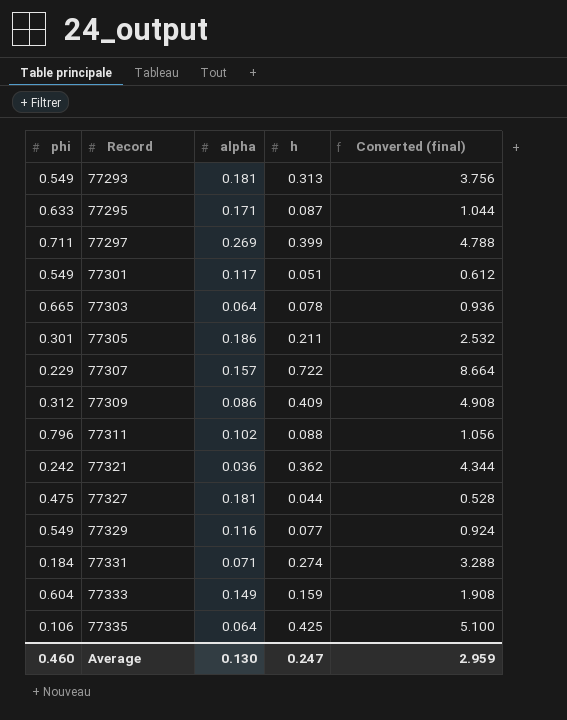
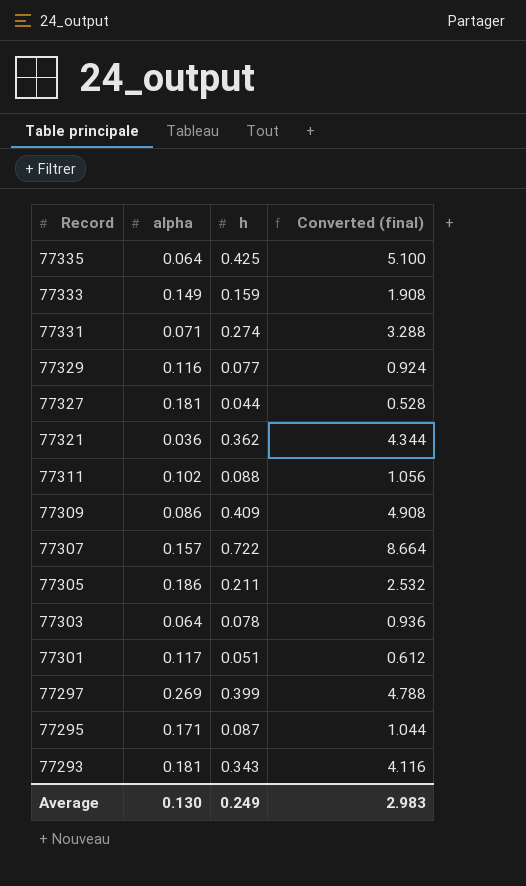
row order: Record ascending -> Record descending
column phi | position: 1 -> none
77293 | h: 0.313 -> 0.343
77293 | Converted (final): 3.756 -> 4.116
Average | h: 0.247 -> 0.249
Average | Converted (final): 2.959 -> 2.983

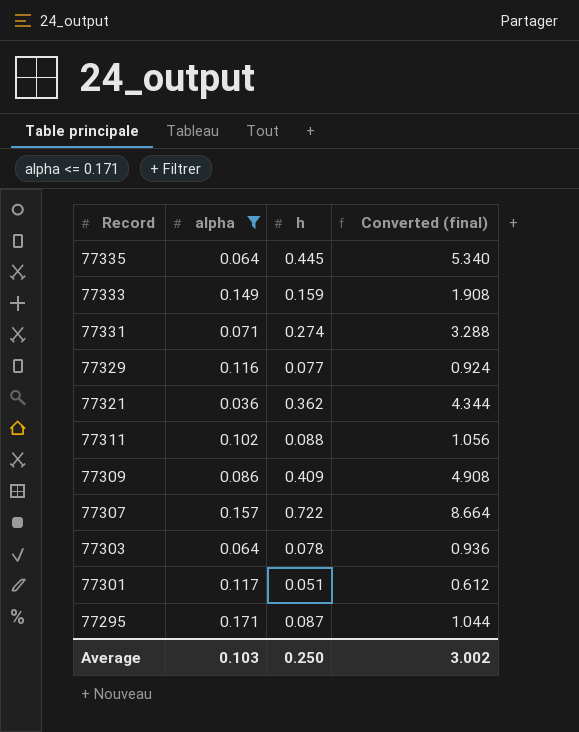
filter: none -> alpha <= 0.171
77335 | h: 0.425 -> 0.445
77335 | Converted (final): 5.100 -> 5.340
Average | alpha: 0.130 -> 0.103
Average | h: 0.249 -> 0.250
Average | Converted (final): 2.983 -> 3.002

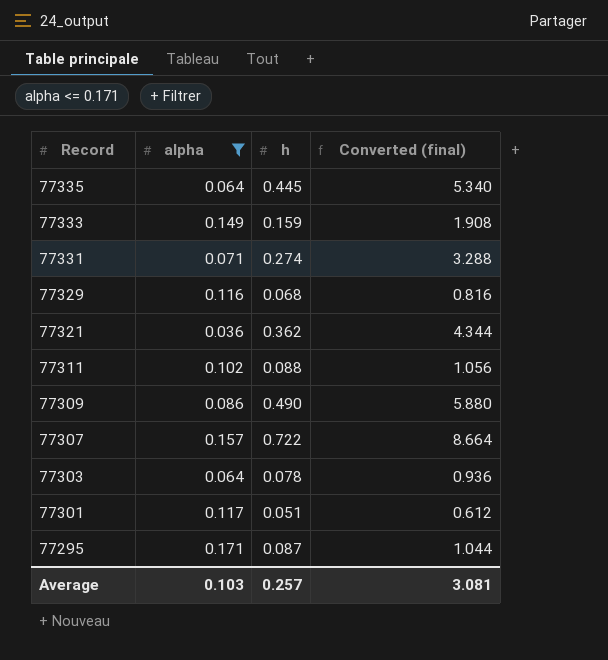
77329 | h: 0.077 -> 0.068
77329 | Converted (final): 0.924 -> 0.816
77309 | h: 0.409 -> 0.490
77309 | Converted (final): 4.908 -> 5.880
Average | h: 0.250 -> 0.257
Average | Converted (final): 3.002 -> 3.081

